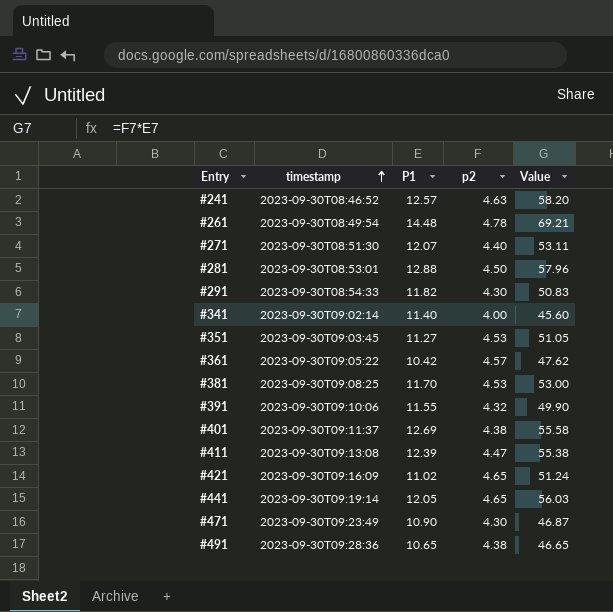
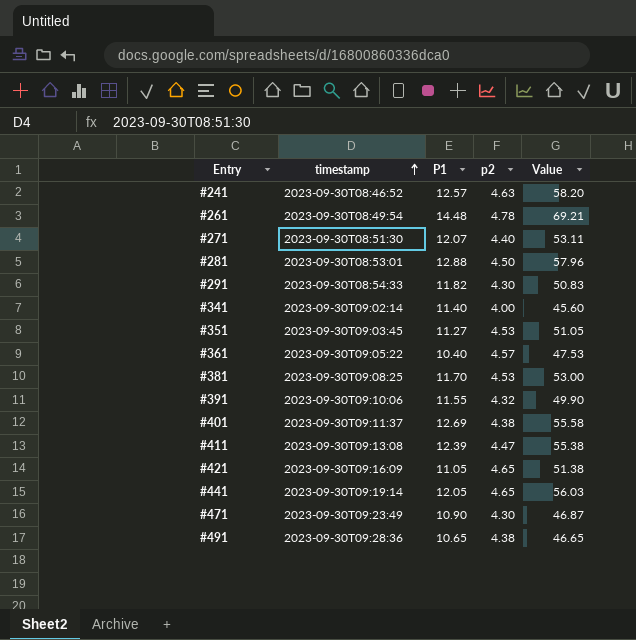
#361 | P1: 10.42 -> 10.40
#361 | Value: 47.62 -> 47.53
#421 | P1: 11.02 -> 11.05
#421 | Value: 51.24 -> 51.38

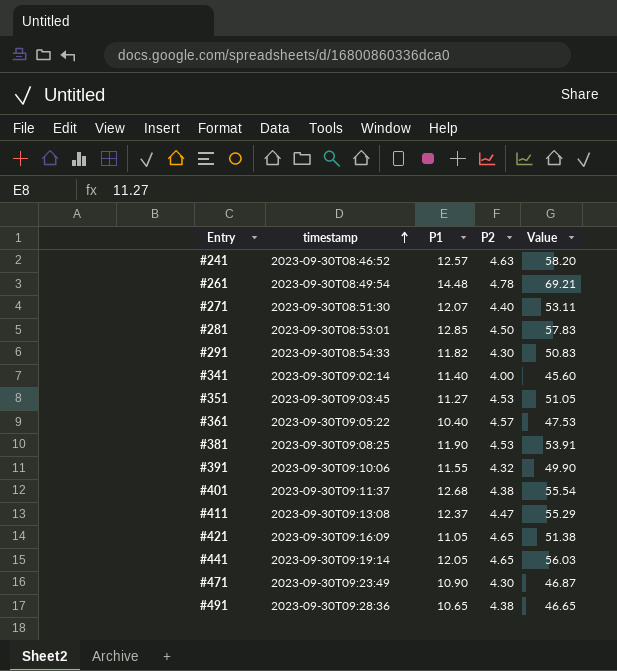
column name: p2 -> P2
#281 | P1: 12.88 -> 12.85
#281 | Value: 57.96 -> 57.83
#381 | P1: 11.70 -> 11.90
#381 | Value: 53.00 -> 53.91
#401 | P1: 12.69 -> 12.68
#401 | Value: 55.58 -> 55.54
#411 | P1: 12.39 -> 12.37
#411 | Value: 55.38 -> 55.29

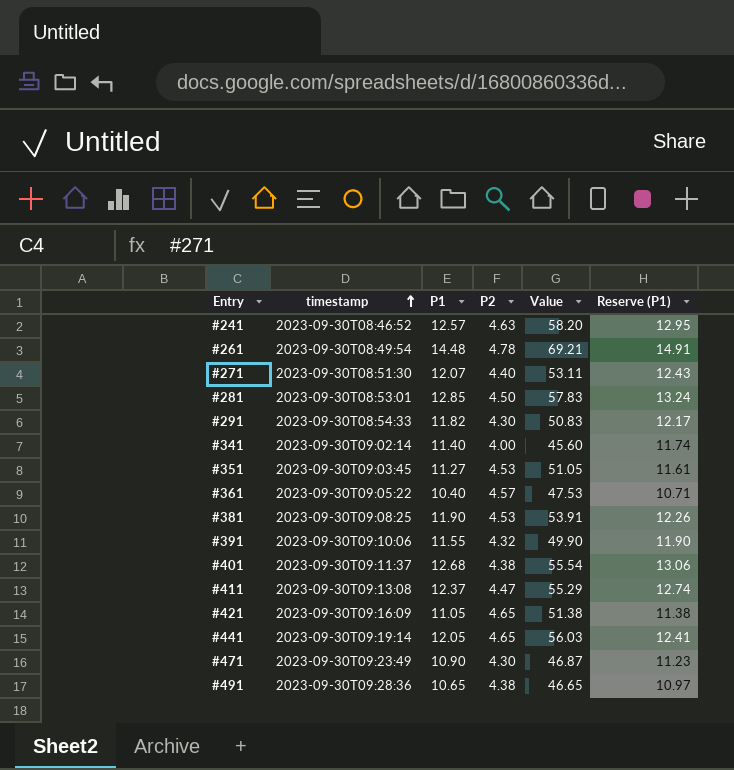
column Reserve (P1) | formula: none -> [P1] * 1.03

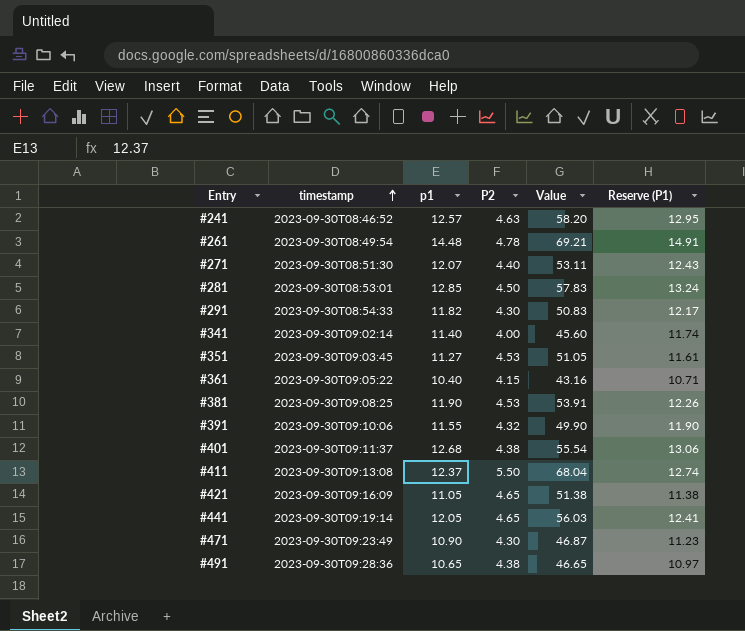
column name: P1 -> p1
#361 | P2: 4.57 -> 4.15
#361 | Value: 47.53 -> 43.16
#411 | P2: 4.47 -> 5.50
#411 | Value: 55.29 -> 68.04

